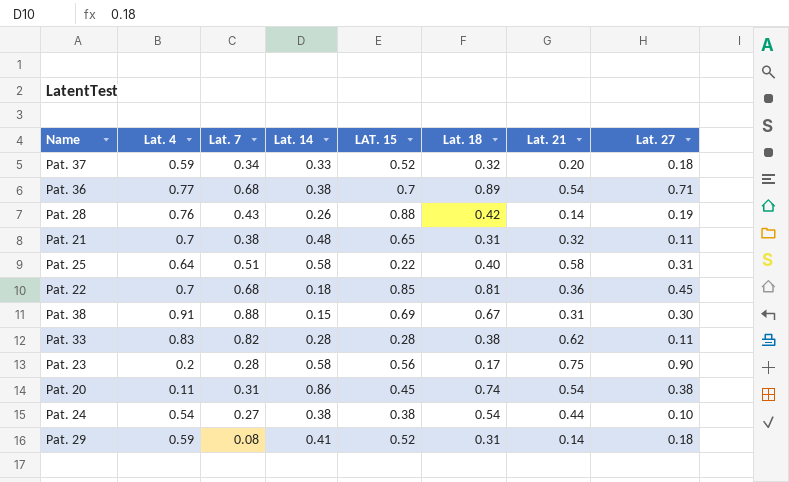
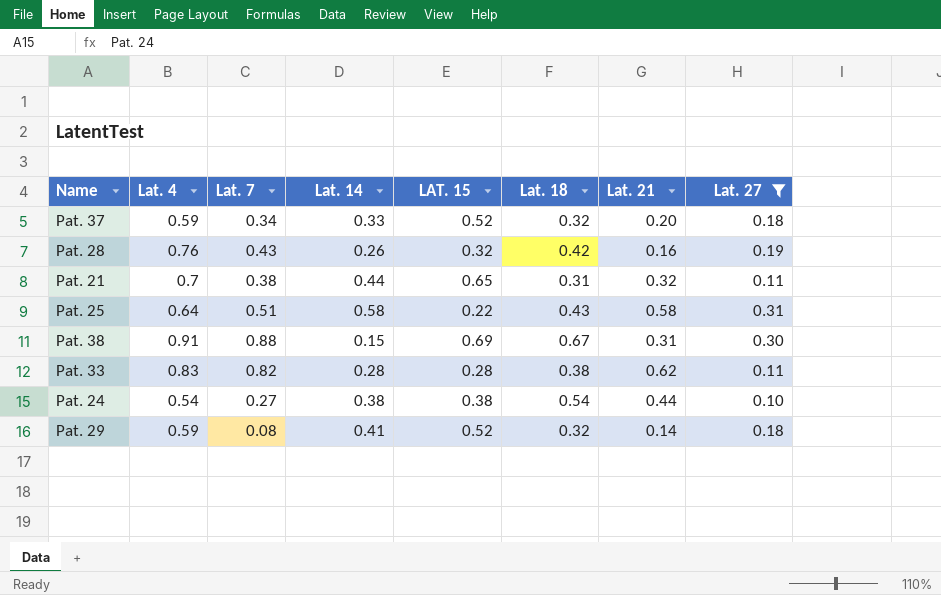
filter: none -> Lat. 27 <= 0.31
Pat. 28 | LAT. 15: 0.88 -> 0.32
Pat. 28 | Lat. 21: 0.14 -> 0.16
Pat. 21 | Lat. 14: 0.48 -> 0.44
Pat. 25 | Lat. 18: 0.40 -> 0.43
Pat. 29 | Lat. 18: 0.31 -> 0.32

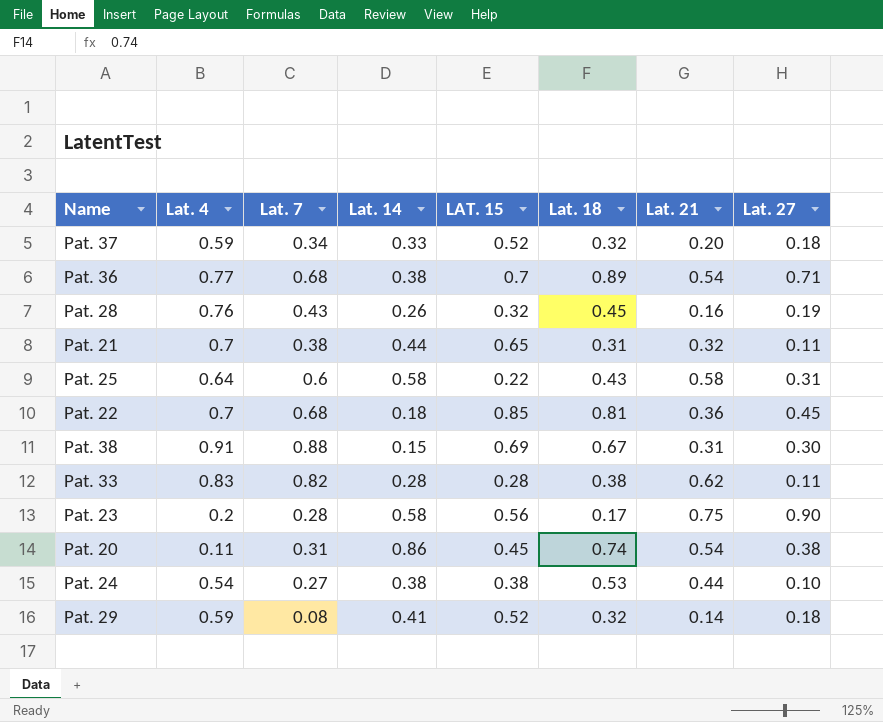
filter: Lat. 27 <= 0.31 -> none
Pat. 28 | Lat. 18: 0.42 -> 0.45
Pat. 25 | Lat. 7: 0.51 -> 0.6
Pat. 24 | Lat. 18: 0.54 -> 0.53

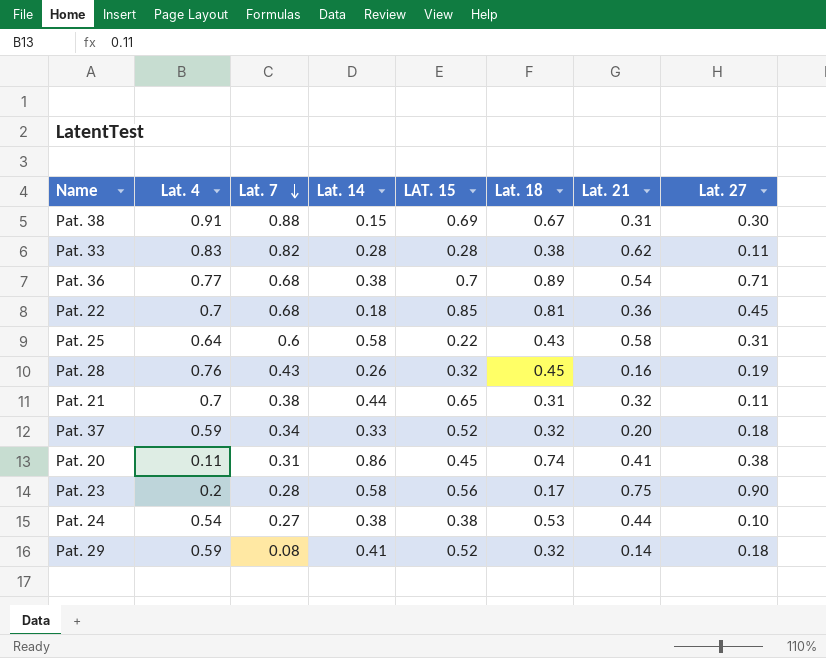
row order: none -> Lat. 7 descending
Pat. 20 | Lat. 21: 0.54 -> 0.41

